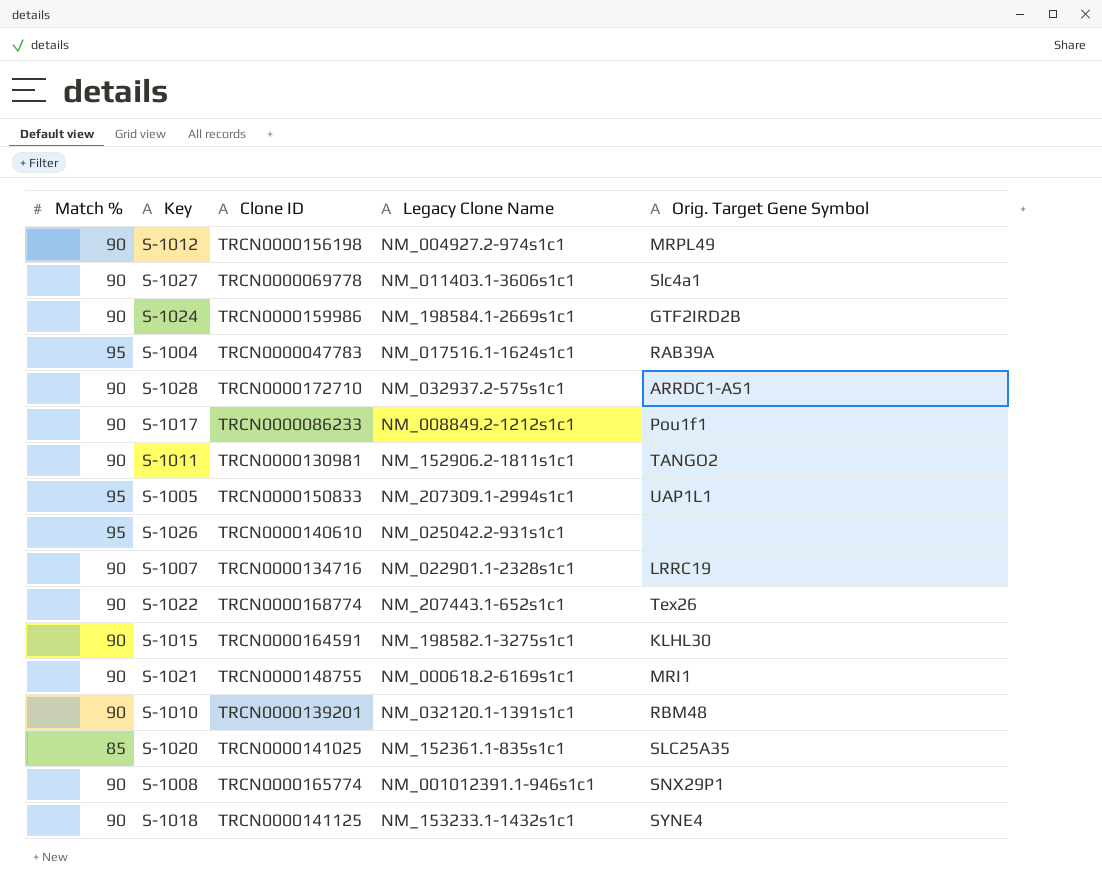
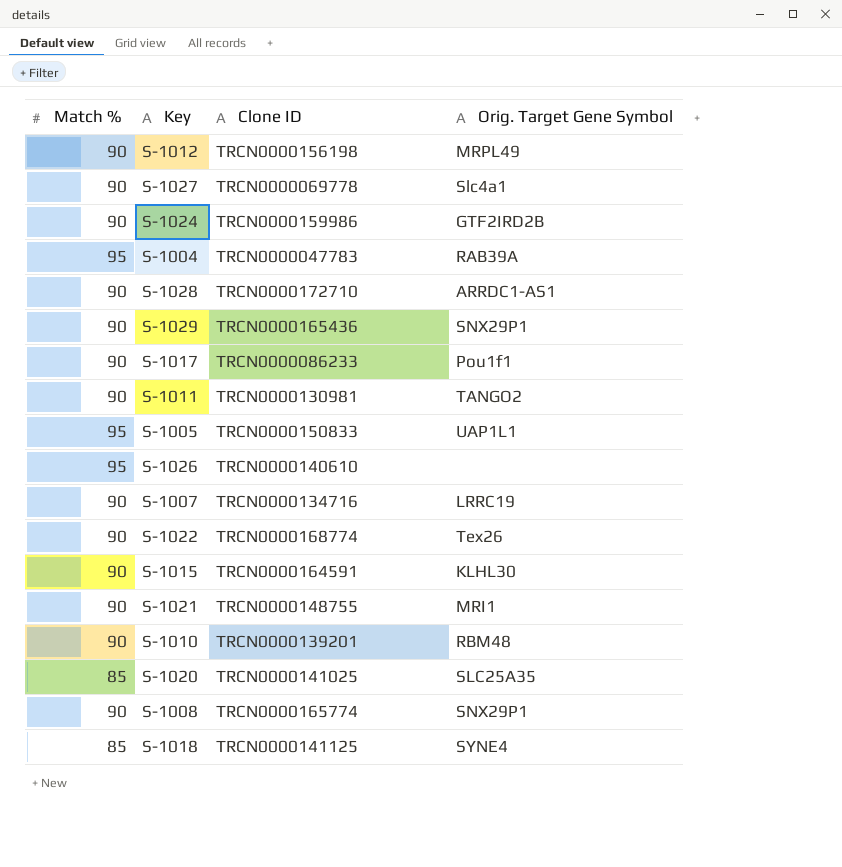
column Legacy Clone Name | position: 4 -> none
row S-1029: none -> 90 | TRCN0000165436 | SNX29P1
S-1018 | Match %: 90 -> 85

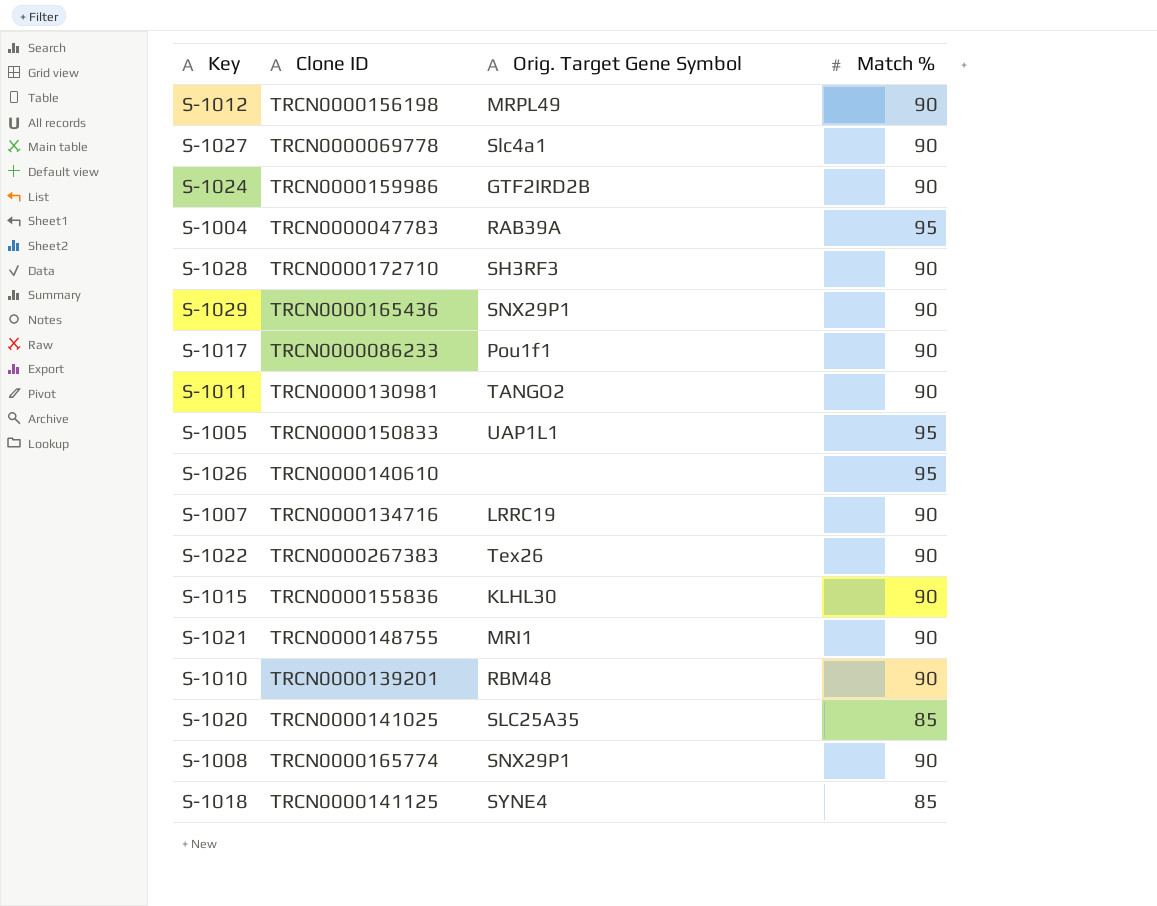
column Match % | position: 1 -> 4
S-1028 | Orig. Target Gene Symbol: ARRDC1-AS1 -> SH3RF3
S-1022 | Clone ID: TRCN0000168774 -> TRCN0000267383
S-1015 | Clone ID: TRCN0000164591 -> TRCN0000155836

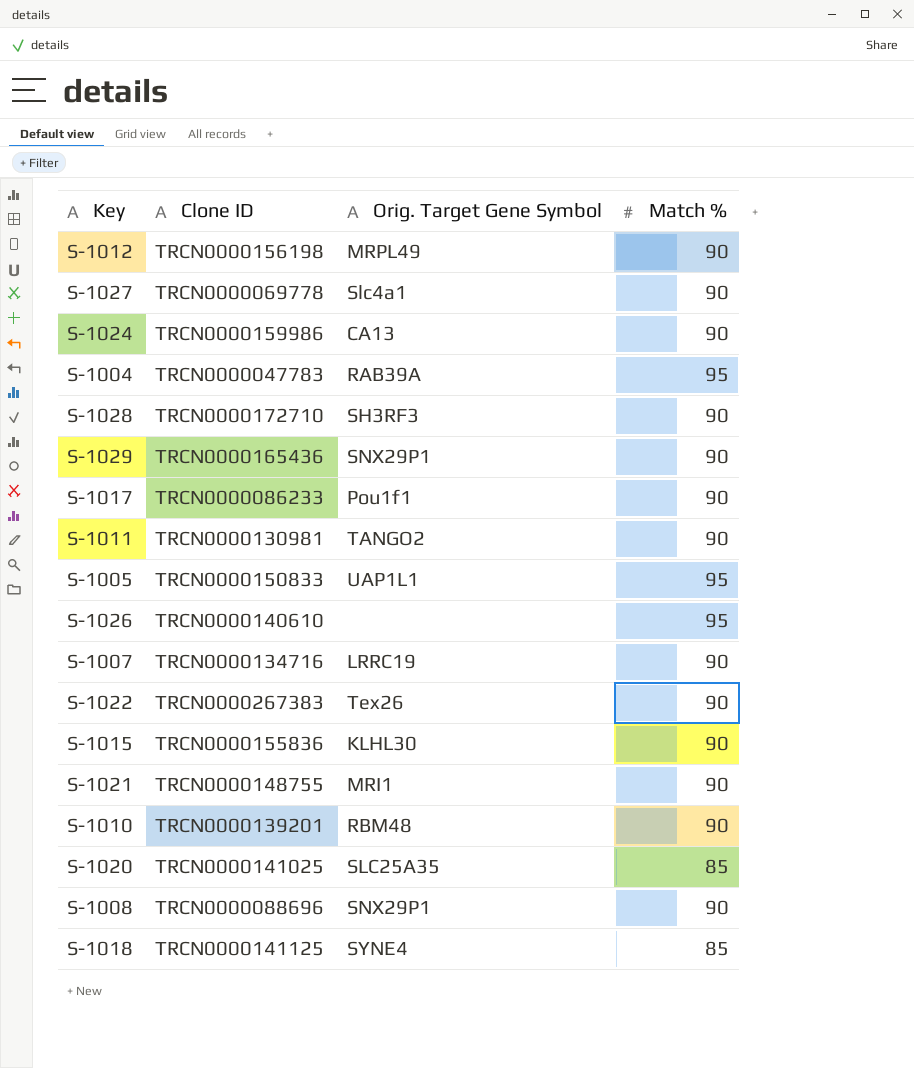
S-1024 | Orig. Target Gene Symbol: GTF2IRD2B -> CA13
S-1008 | Clone ID: TRCN0000165774 -> TRCN0000088696

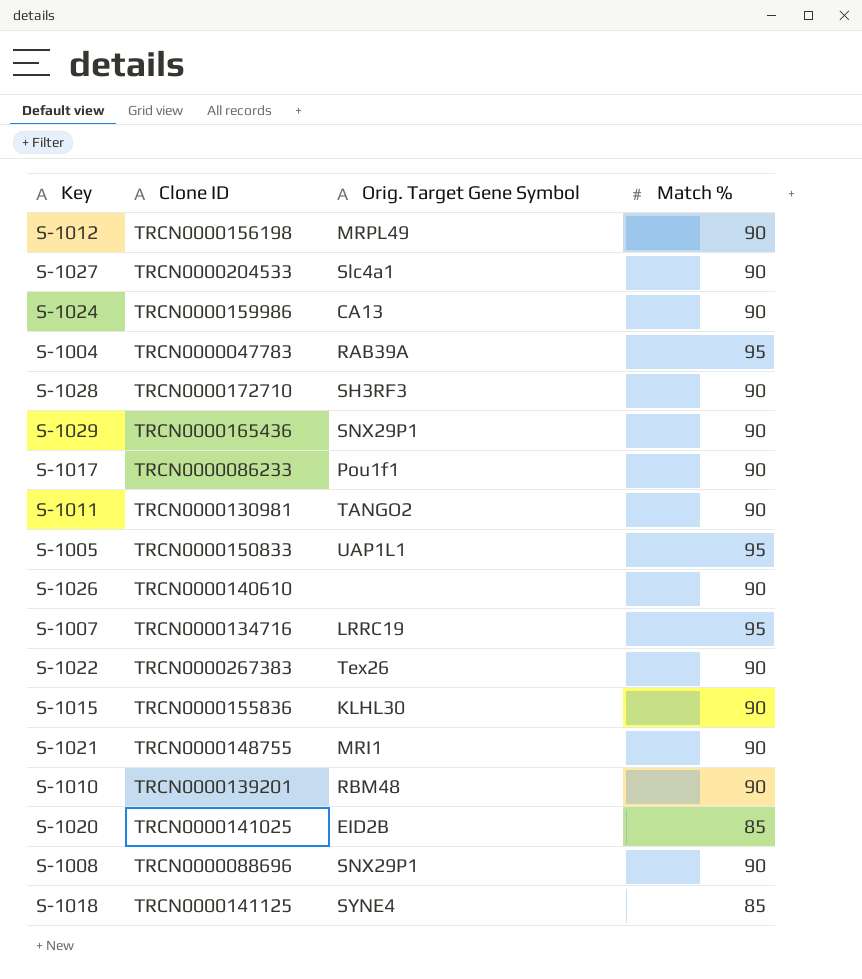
S-1027 | Clone ID: TRCN0000069778 -> TRCN0000204533
S-1026 | Match %: 95 -> 90
S-1007 | Match %: 90 -> 95
S-1020 | Orig. Target Gene Symbol: SLC25A35 -> EID2B

